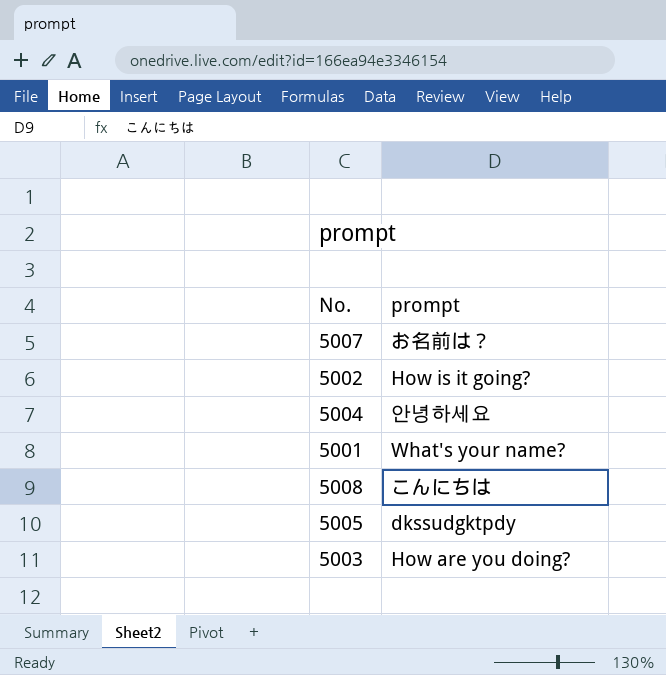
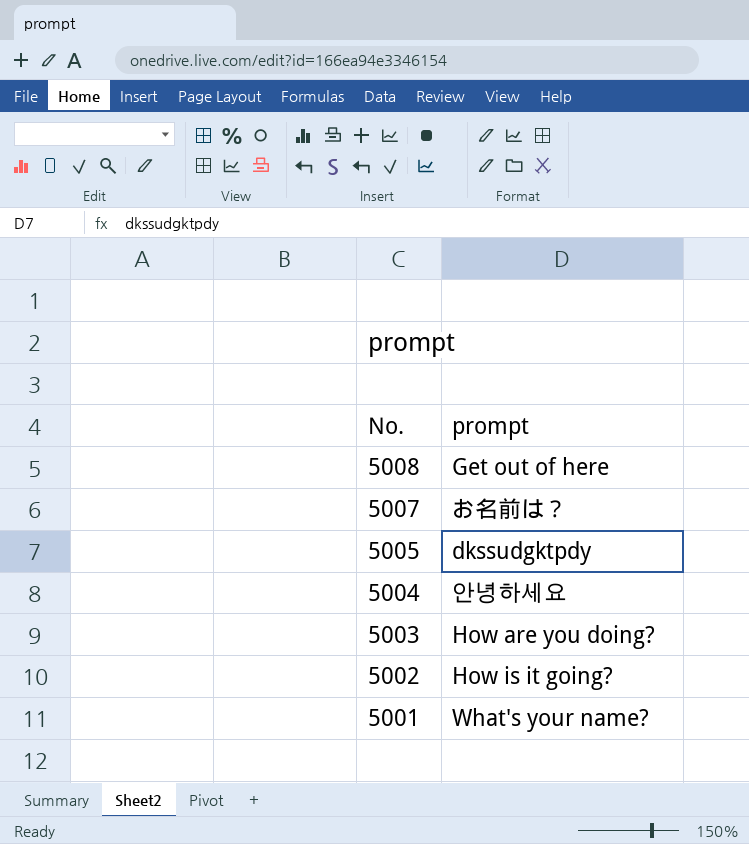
row order: none -> No. descending
5008 | prompt: こんにちは -> Get out of here

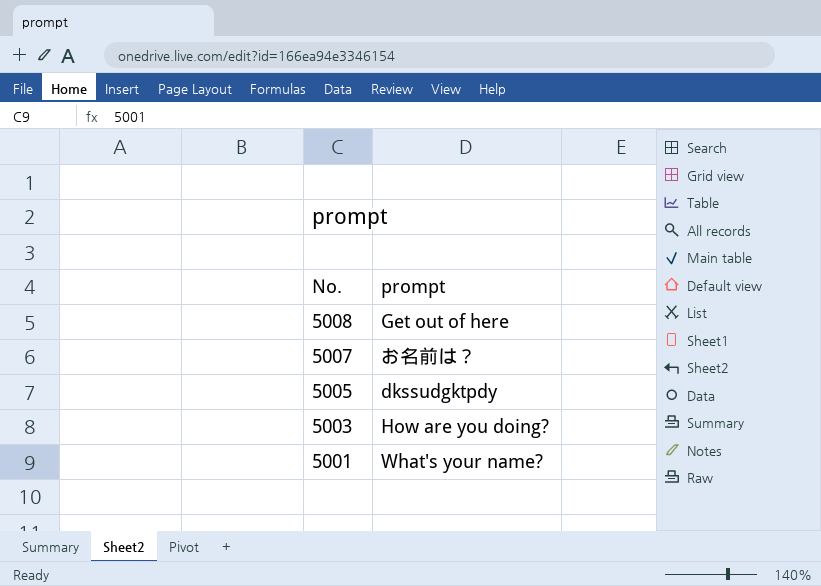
row 5004: 안녕하세요 -> none
row 5002: How is it going? -> none

